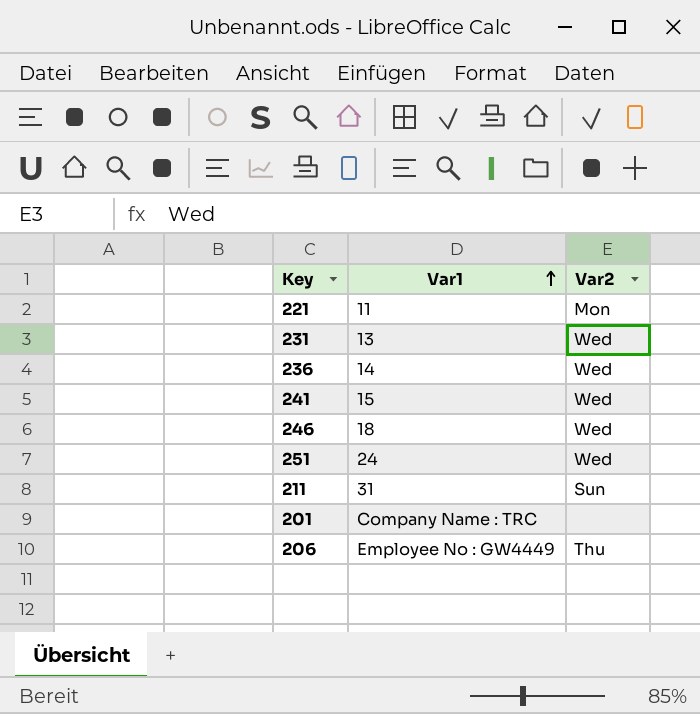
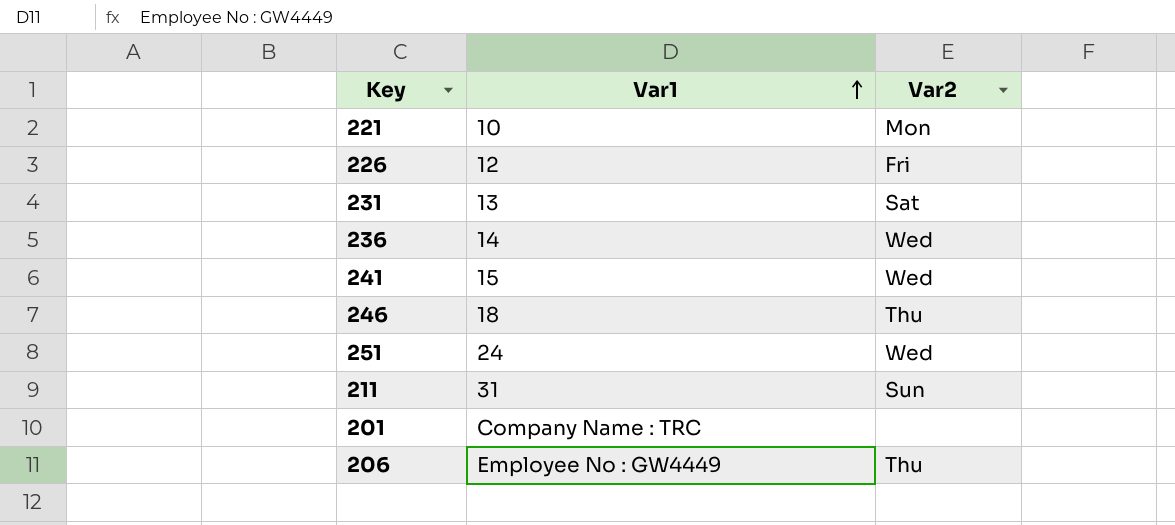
221 | Var1: 11 -> 10
row 226: none -> 12 | Fri
231 | Var2: Wed -> Sat
246 | Var2: Wed -> Thu

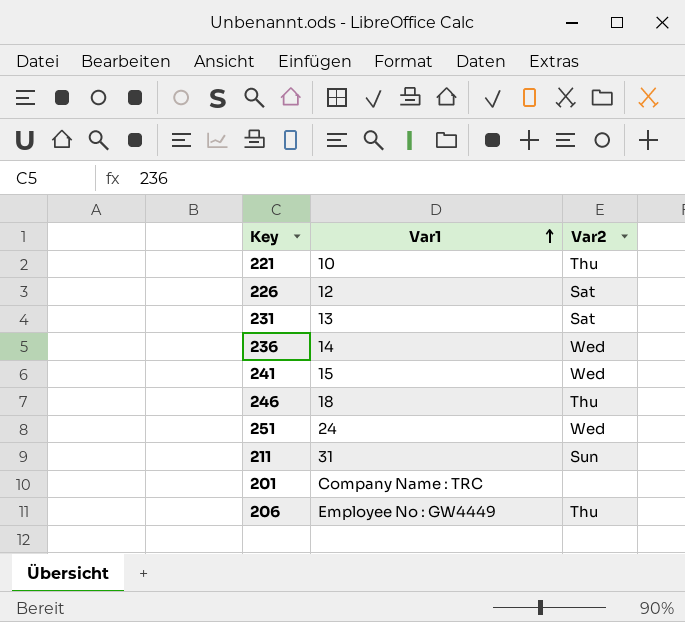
221 | Var2: Mon -> Thu
226 | Var2: Fri -> Sat

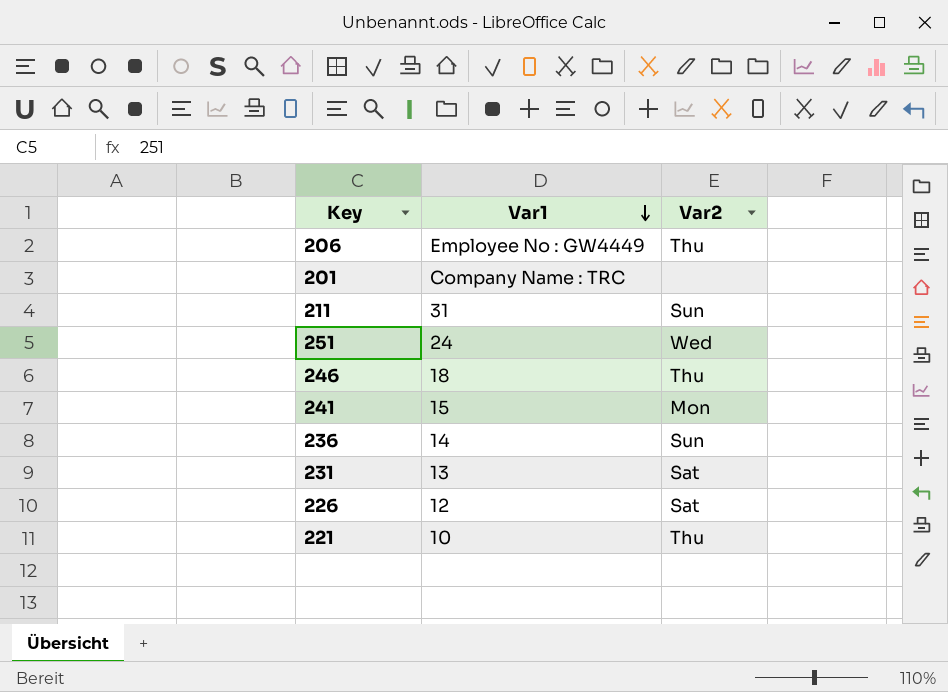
row order: Var1 ascending -> Var1 descending
241 | Var2: Wed -> Mon
236 | Var2: Wed -> Sun

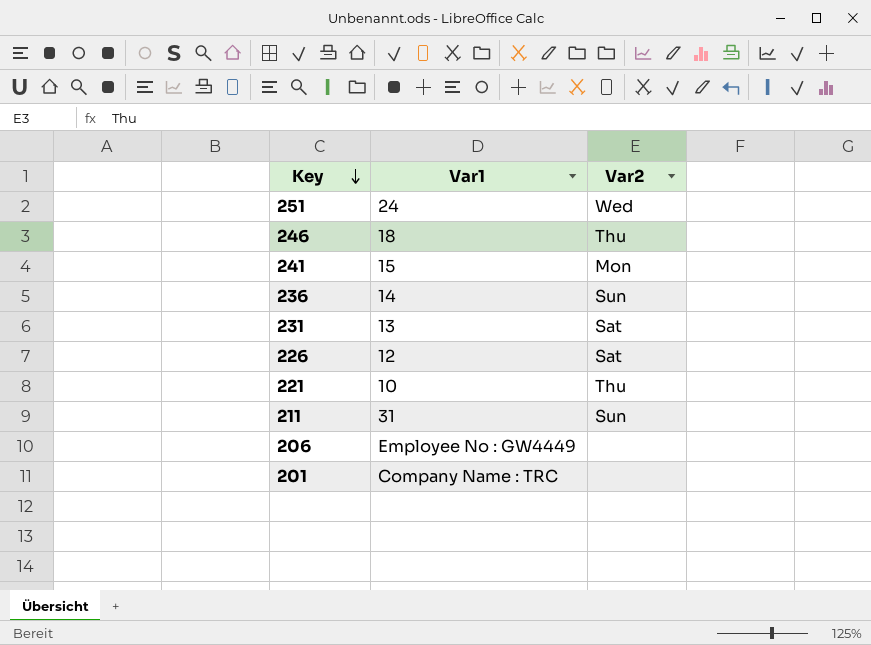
row order: Var1 descending -> Key descending
206 | Var2: Thu -> none

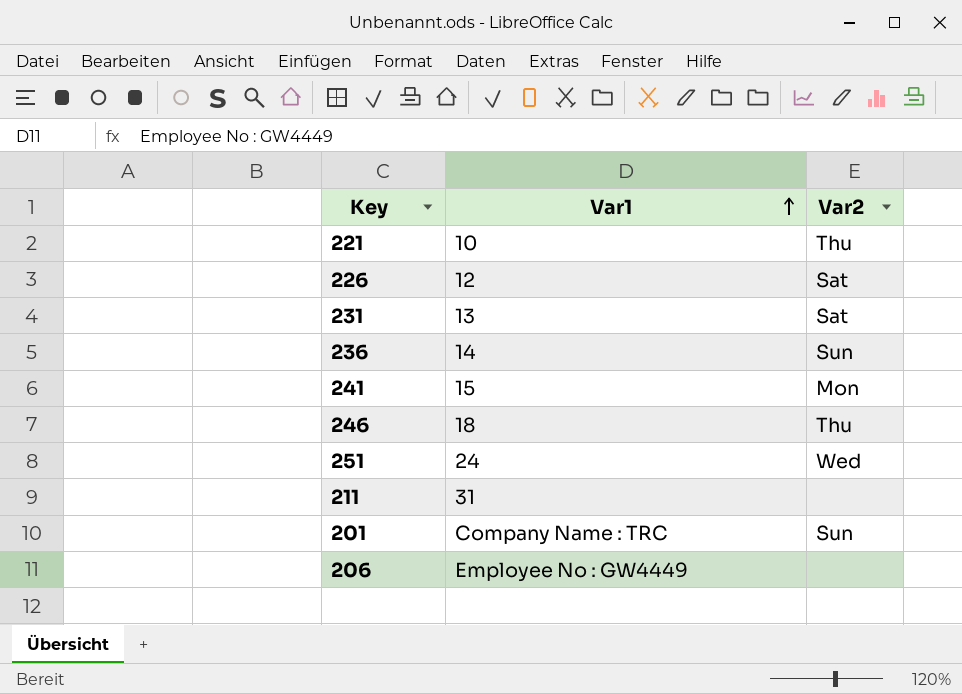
row order: Key descending -> Var1 ascending
211 | Var2: Sun -> none
201 | Var2: none -> Sun

